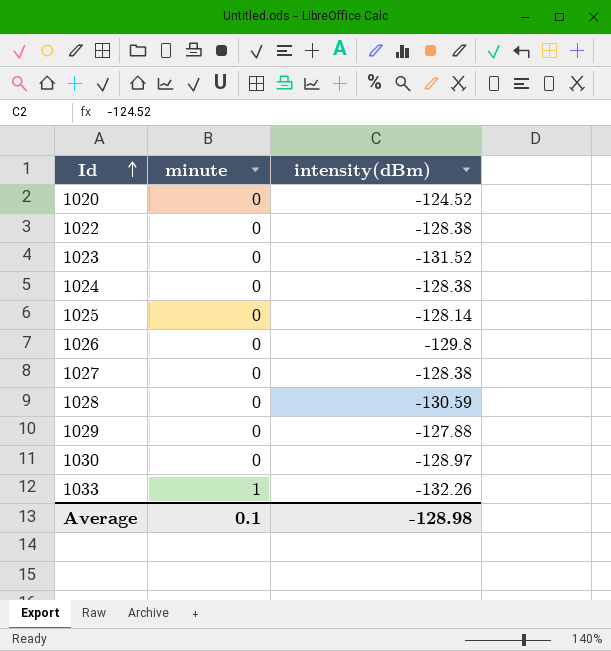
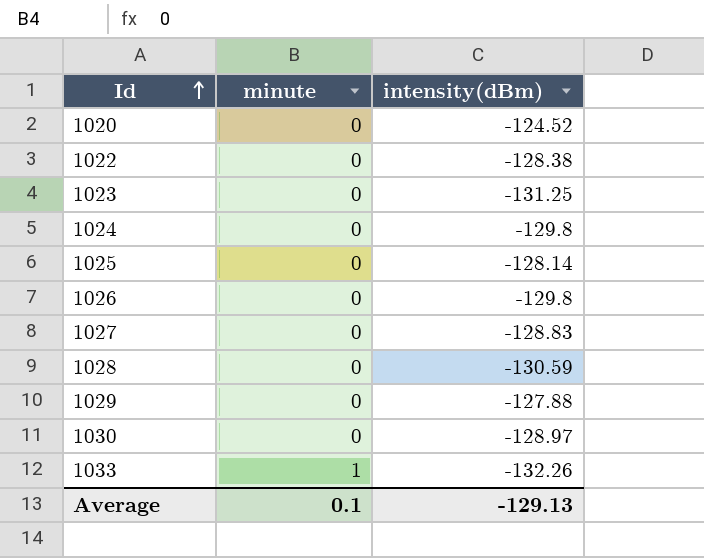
1023 | intensity(dBm): -131.52 -> -131.25
1024 | intensity(dBm): -128.38 -> -129.8
1027 | intensity(dBm): -128.38 -> -128.83
Average | intensity(dBm): -128.98 -> -129.13

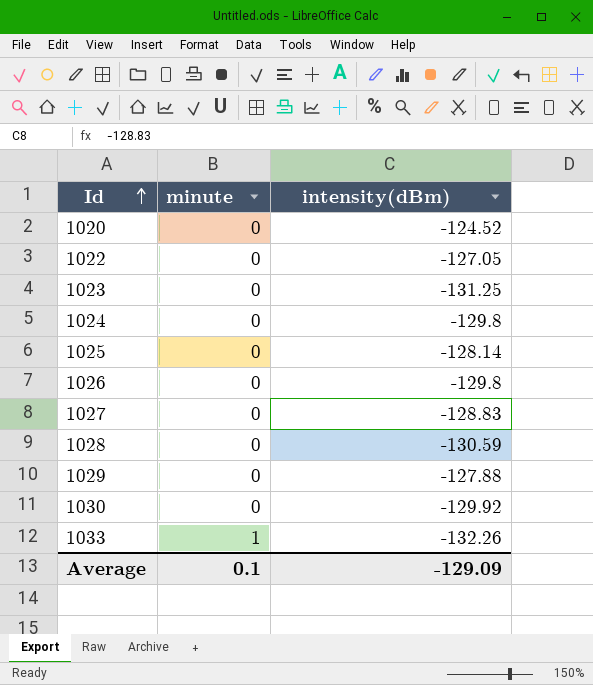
1022 | intensity(dBm): -128.38 -> -127.05
1030 | intensity(dBm): -128.97 -> -129.92
Average | intensity(dBm): -129.13 -> -129.09

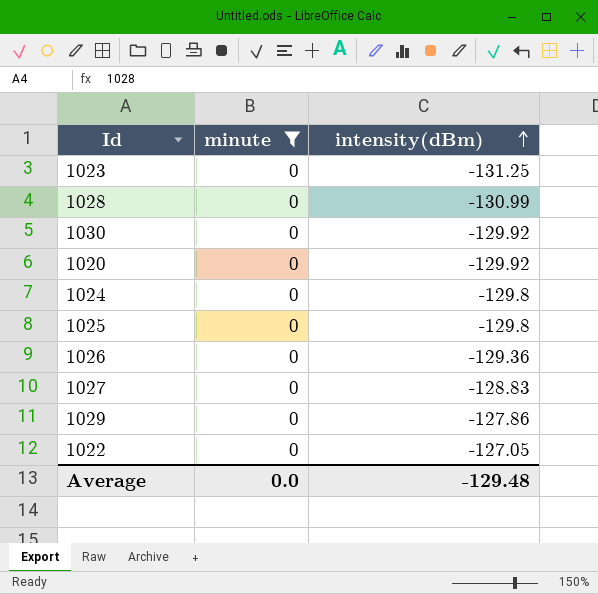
filter: none -> minute = 0
row order: Id ascending -> intensity(dBm) ascending
1028 | intensity(dBm): -130.59 -> -130.99
1020 | intensity(dBm): -124.52 -> -129.92
1025 | intensity(dBm): -128.14 -> -129.8
1026 | intensity(dBm): -129.8 -> -129.36
1029 | intensity(dBm): -127.88 -> -127.86
Average | minute: 0.1 -> 0.0
Average | intensity(dBm): -129.09 -> -129.48

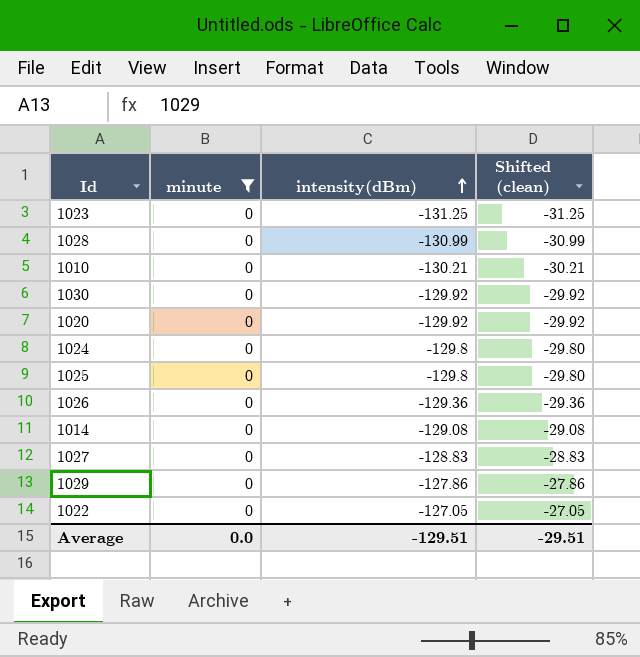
column Shifted (clean) | formula: none -> [intensity(dBm)] + 100
row 1010: none -> 0 | -130.21 | -30.21
row 1014: none -> 0 | -129.08 | -29.08
Average | intensity(dBm): -129.48 -> -129.51

